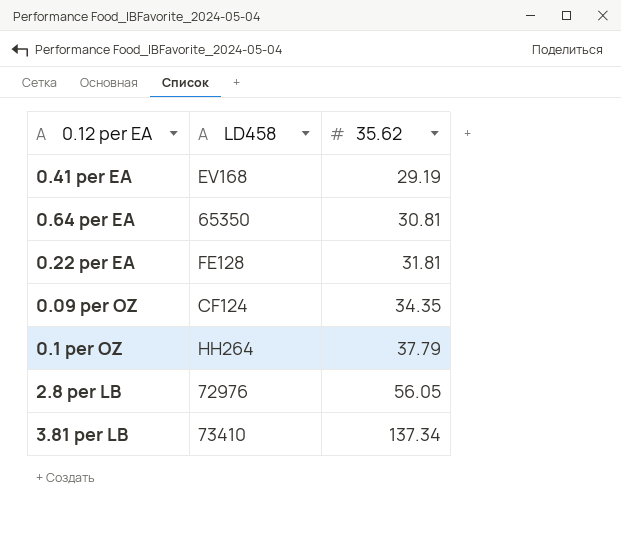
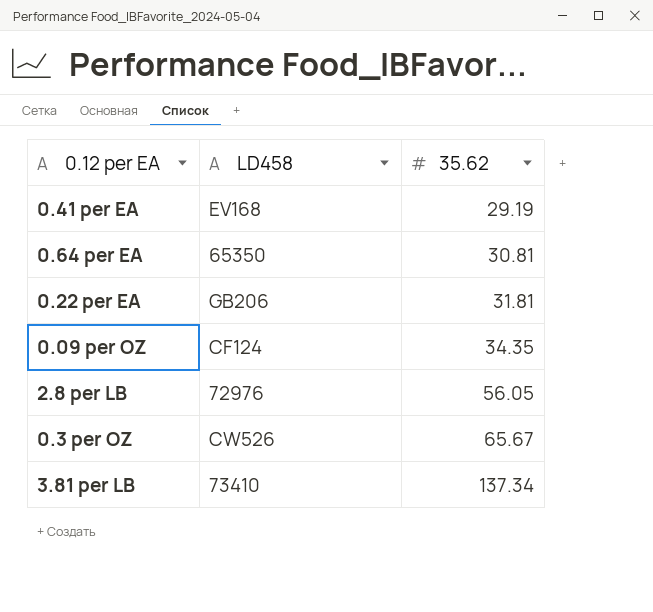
row 0.1 per OZ: HH264 | 37.79 -> none
0.22 per EA | LD458: FE128 -> GB206
row 0.3 per OZ: none -> CW526 | 65.67

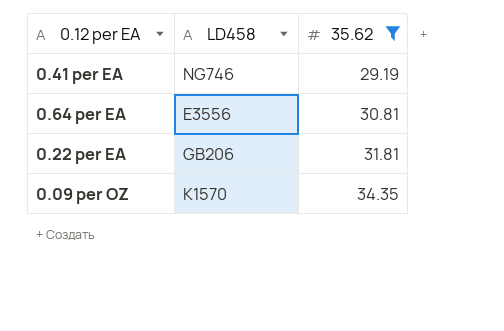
filter: none -> 35.62 <= 34.35
0.41 per EA | LD458: EV168 -> NG746
0.64 per EA | LD458: 65350 -> E3556
0.09 per OZ | LD458: CF124 -> K1570

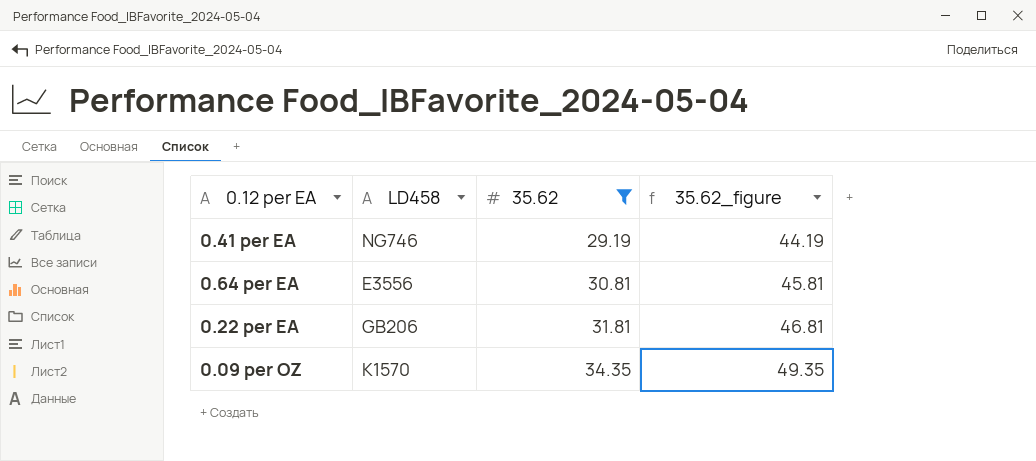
column 35.62_figure | formula: none -> [35.62] + 15

